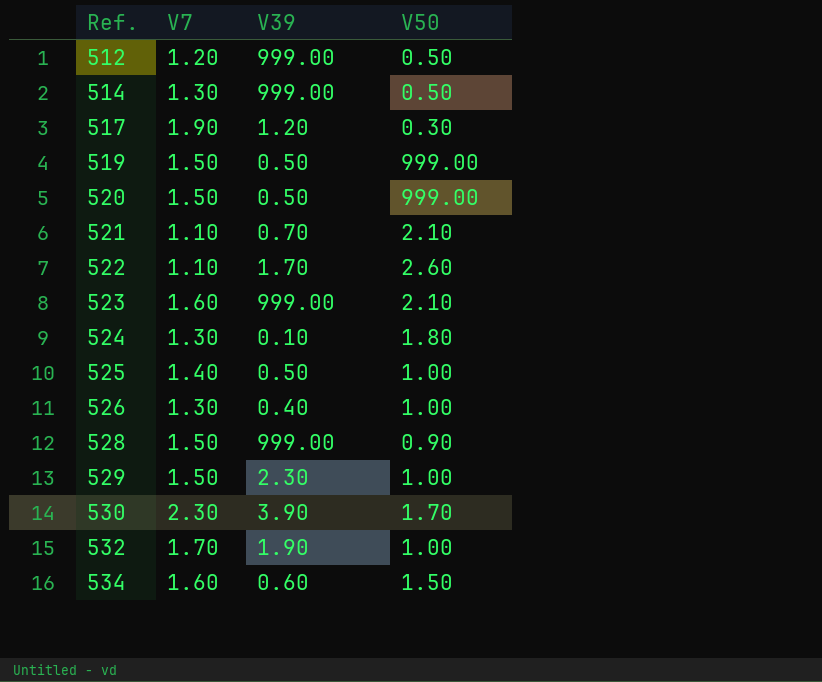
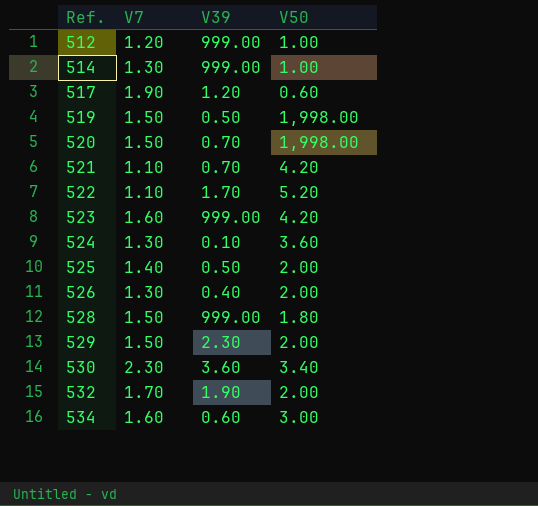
512 | V50: 0.50 -> 1.00
514 | V50: 0.50 -> 1.00
517 | V50: 0.30 -> 0.60
519 | V50: 999.00 -> 1,998.00
520 | V39: 0.50 -> 0.70
520 | V50: 999.00 -> 1,998.00
521 | V50: 2.10 -> 4.20
522 | V50: 2.60 -> 5.20
523 | V50: 2.10 -> 4.20
524 | V50: 1.80 -> 3.60
525 | V50: 1.00 -> 2.00
526 | V50: 1.00 -> 2.00
528 | V50: 0.90 -> 1.80
529 | V50: 1.00 -> 2.00
530 | V39: 3.90 -> 3.60
530 | V50: 1.70 -> 3.40
532 | V50: 1.00 -> 2.00
534 | V50: 1.50 -> 3.00

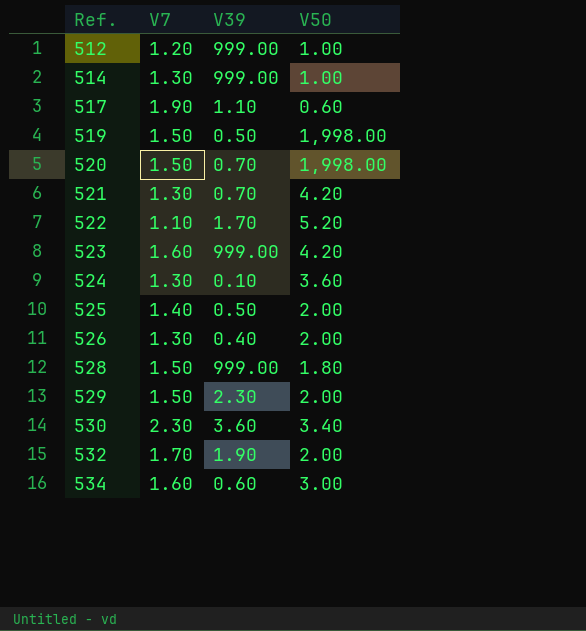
517 | V39: 1.20 -> 1.10
521 | V7: 1.10 -> 1.30

